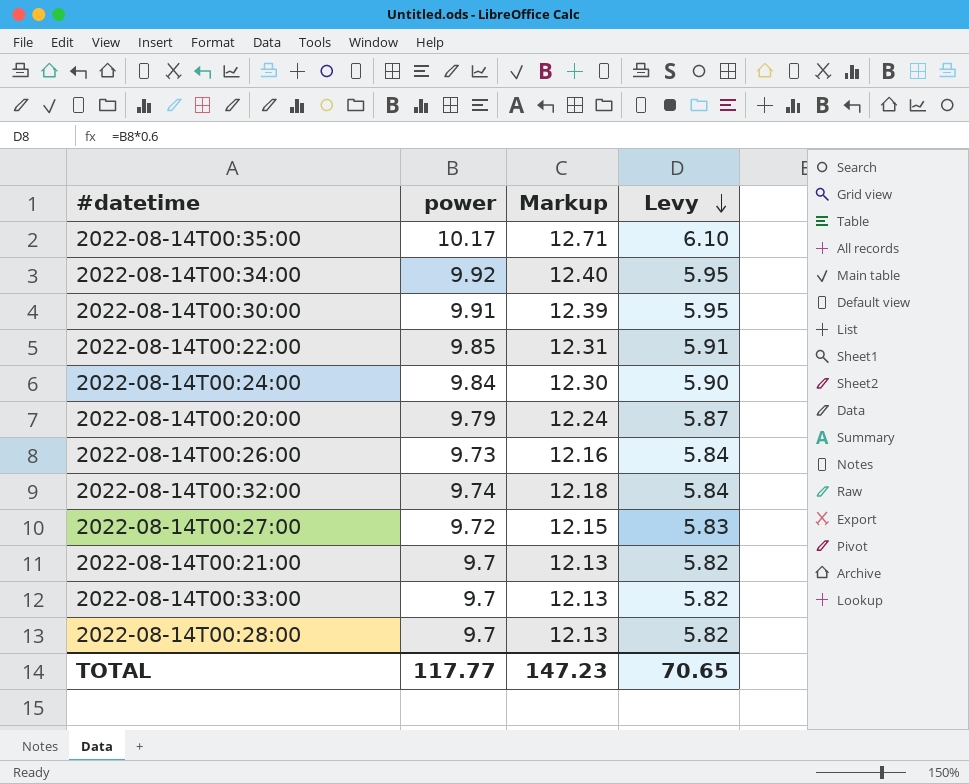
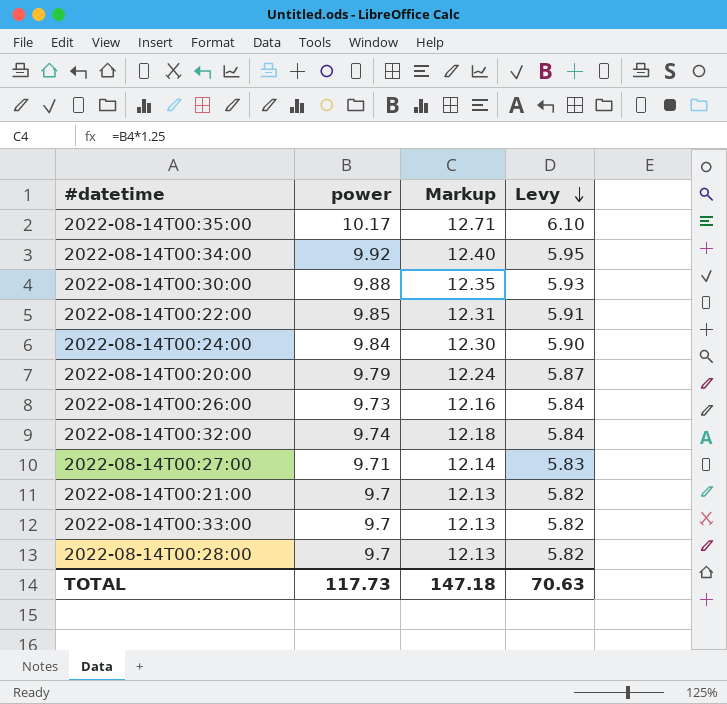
2022-08-14T00:30:00 | power: 9.91 -> 9.88
2022-08-14T00:30:00 | Markup: 12.39 -> 12.35
2022-08-14T00:30:00 | Levy: 5.95 -> 5.93
2022-08-14T00:27:00 | power: 9.72 -> 9.71
2022-08-14T00:27:00 | Markup: 12.15 -> 12.14
TOTAL | power: 117.77 -> 117.73
TOTAL | Markup: 147.23 -> 147.18
TOTAL | Levy: 70.65 -> 70.63

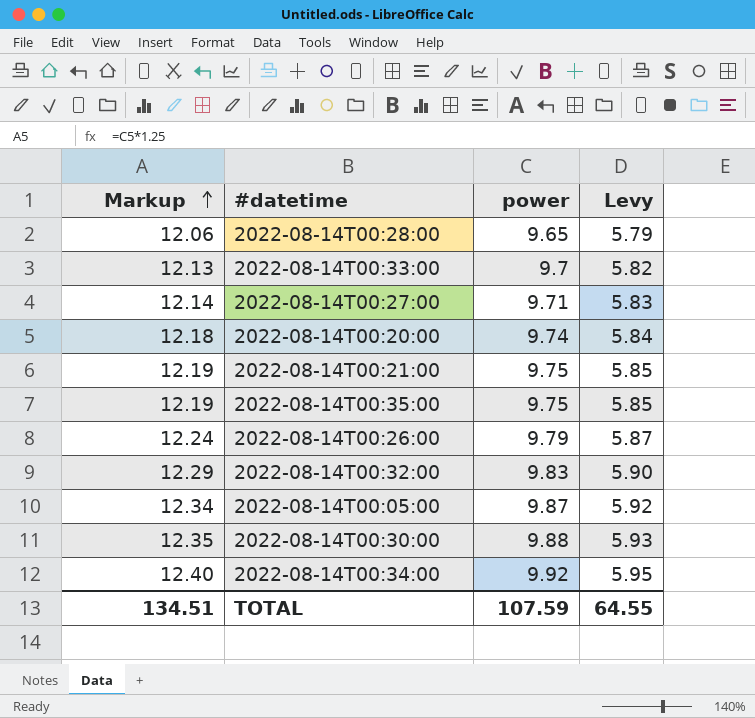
row order: Levy descending -> Markup ascending
column Markup | position: 3 -> 1
row 2022-08-14T00:22:00: 9.85 | 12.31 | 5.91 -> none
row 2022-08-14T00:24:00: 9.84 | 12.30 | 5.90 -> none
2022-08-14T00:28:00 | Markup: 12.13 -> 12.06
2022-08-14T00:28:00 | power: 9.7 -> 9.65
2022-08-14T00:28:00 | Levy: 5.82 -> 5.79
2022-08-14T00:20:00 | Markup: 12.24 -> 12.18
2022-08-14T00:20:00 | power: 9.79 -> 9.74
2022-08-14T00:20:00 | Levy: 5.87 -> 5.84
2022-08-14T00:21:00 | Markup: 12.13 -> 12.19
2022-08-14T00:21:00 | power: 9.7 -> 9.75
2022-08-14T00:21:00 | Levy: 5.82 -> 5.85
2022-08-14T00:35:00 | Markup: 12.71 -> 12.19
2022-08-14T00:35:00 | power: 10.17 -> 9.75
2022-08-14T00:35:00 | Levy: 6.10 -> 5.85
2022-08-14T00:26:00 | Markup: 12.16 -> 12.24
2022-08-14T00:26:00 | power: 9.73 -> 9.79
2022-08-14T00:26:00 | Levy: 5.84 -> 5.87
2022-08-14T00:32:00 | Markup: 12.18 -> 12.29
2022-08-14T00:32:00 | power: 9.74 -> 9.83
2022-08-14T00:32:00 | Levy: 5.84 -> 5.90
row 2022-08-14T00:05:00: none -> 12.34 | 9.87 | 5.92
TOTAL | Markup: 147.18 -> 134.51
TOTAL | power: 117.73 -> 107.59
TOTAL | Levy: 70.63 -> 64.55

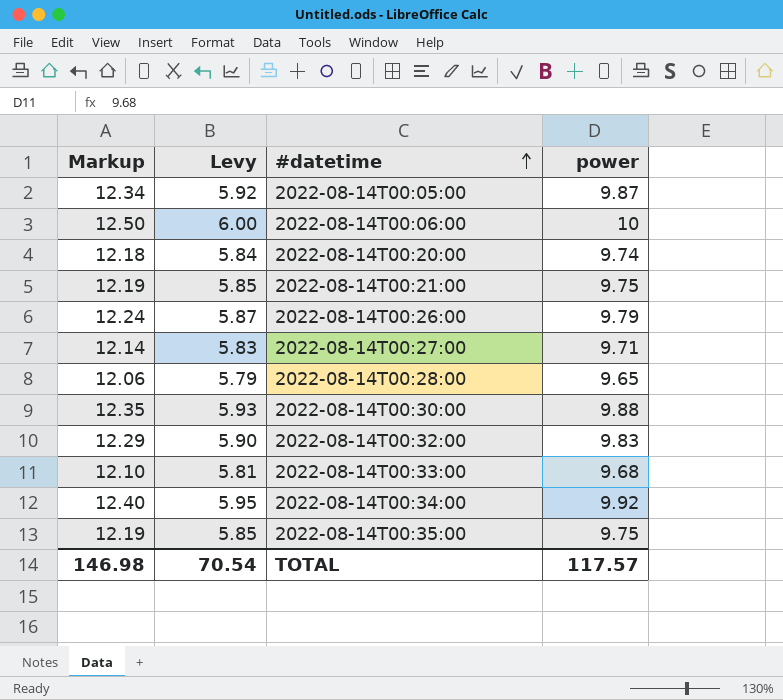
row order: Markup ascending -> #datetime ascending
column Levy | position: 4 -> 2
row 2022-08-14T00:06:00: none -> 12.50 | 6.00 | 10
2022-08-14T00:33:00 | Markup: 12.13 -> 12.10
2022-08-14T00:33:00 | Levy: 5.82 -> 5.81
2022-08-14T00:33:00 | power: 9.7 -> 9.68
TOTAL | Markup: 134.51 -> 146.98
TOTAL | Levy: 64.55 -> 70.54
TOTAL | power: 107.59 -> 117.57

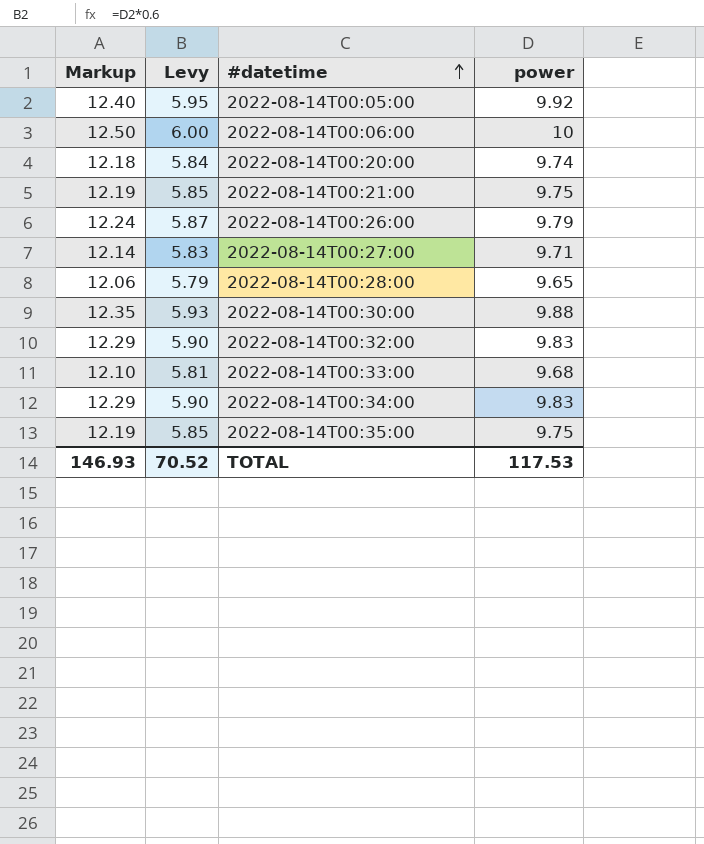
2022-08-14T00:05:00 | Markup: 12.34 -> 12.40
2022-08-14T00:05:00 | Levy: 5.92 -> 5.95
2022-08-14T00:05:00 | power: 9.87 -> 9.92
2022-08-14T00:34:00 | Markup: 12.40 -> 12.29
2022-08-14T00:34:00 | Levy: 5.95 -> 5.90
2022-08-14T00:34:00 | power: 9.92 -> 9.83
TOTAL | Markup: 146.98 -> 146.93
TOTAL | Levy: 70.54 -> 70.52
TOTAL | power: 117.57 -> 117.53

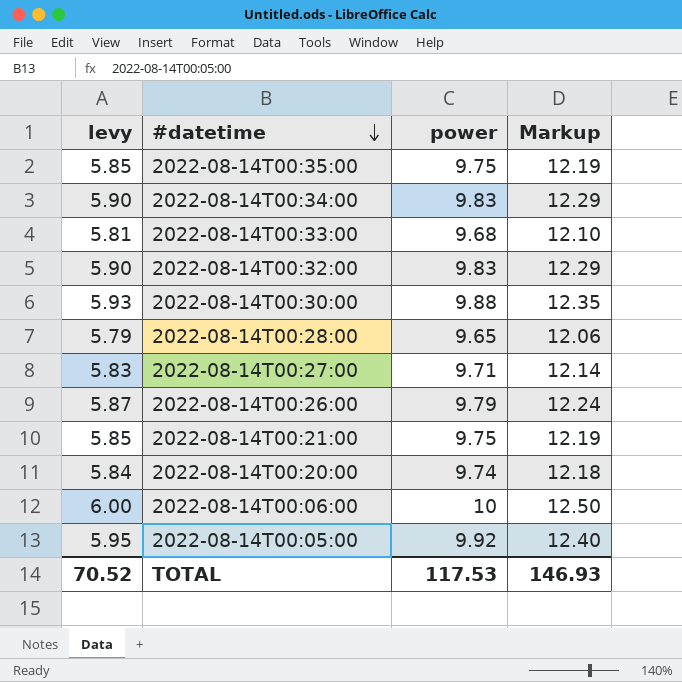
row order: #datetime ascending -> #datetime descending
column name: Levy -> levy
column Markup | position: 1 -> 4

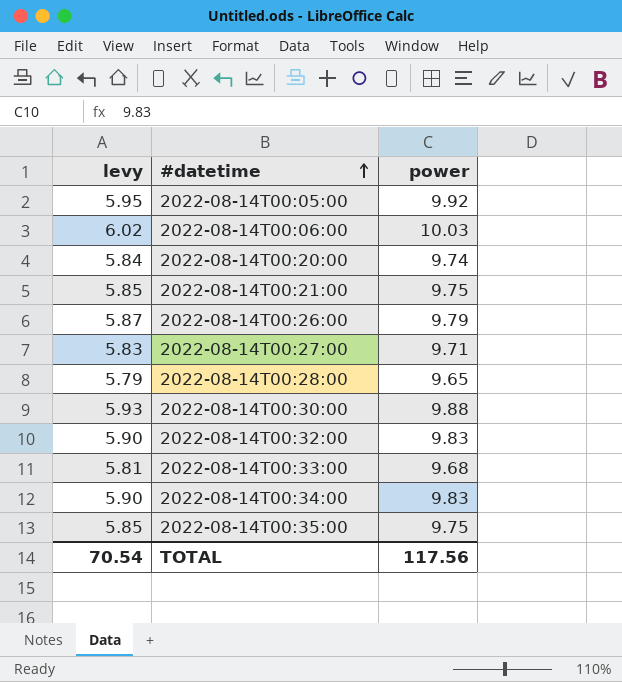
row order: #datetime descending -> #datetime ascending
column Markup | formula: [power] * 1.25 -> none
2022-08-14T00:06:00 | levy: 6.00 -> 6.02
2022-08-14T00:06:00 | power: 10 -> 10.03
TOTAL | levy: 70.52 -> 70.54
TOTAL | power: 117.53 -> 117.56

